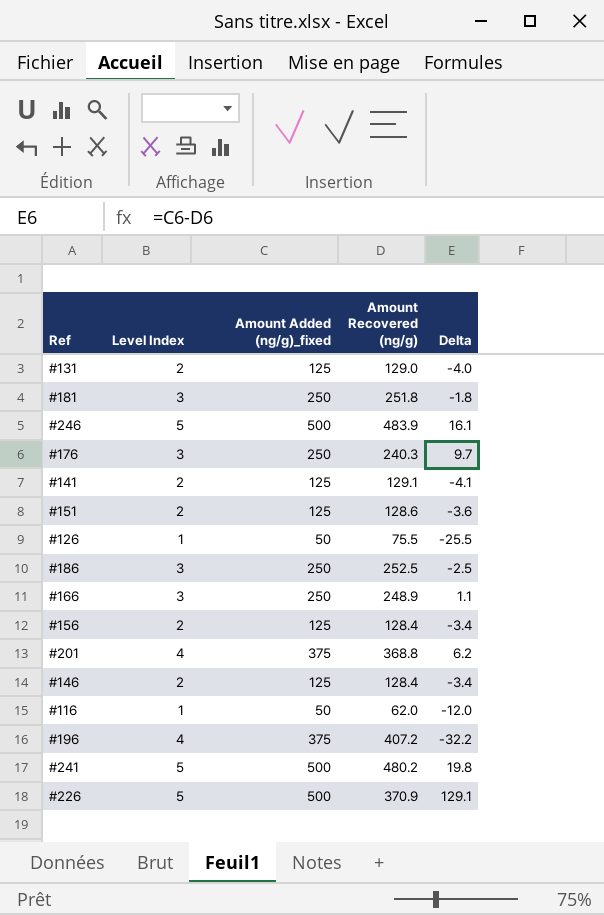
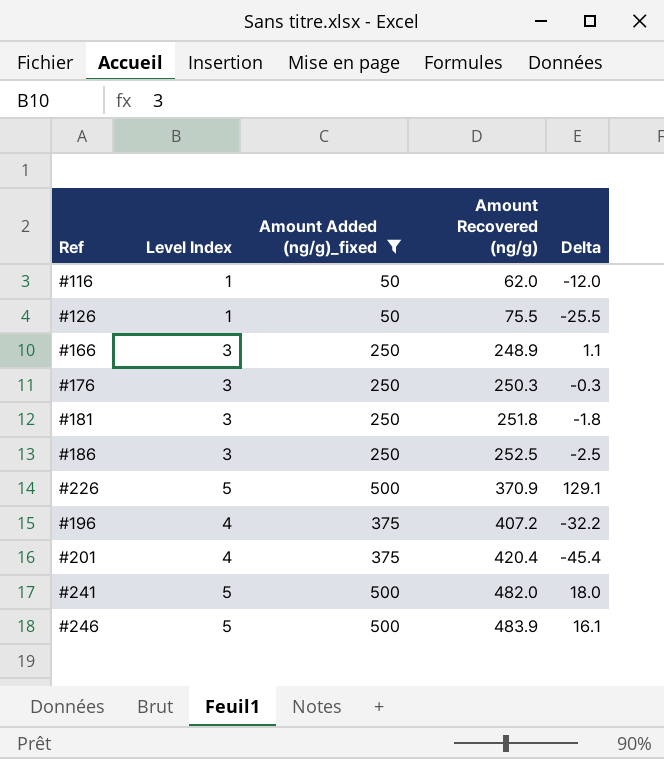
filter: none -> Amount Added (ng/g)_fixed != 125
row order: none -> Amount Recovered (ng/g) ascending
#176 | Amount Recovered (ng/g): 240.3 -> 250.3
#176 | Delta: 9.7 -> -0.3
#201 | Amount Recovered (ng/g): 368.8 -> 420.4
#201 | Delta: 6.2 -> -45.4
#241 | Amount Recovered (ng/g): 480.2 -> 482.0
#241 | Delta: 19.8 -> 18.0

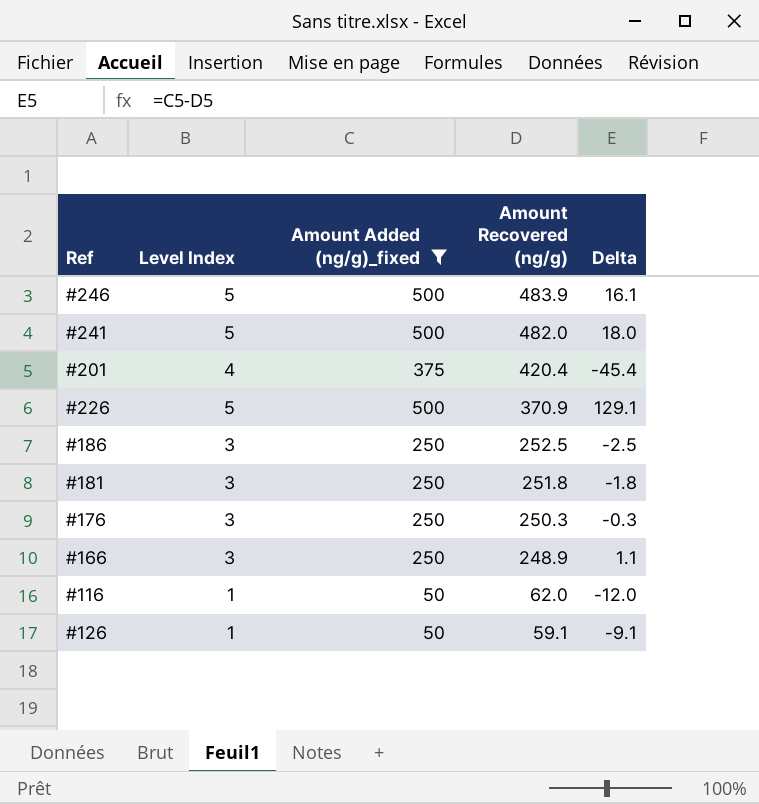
row order: Amount Recovered (ng/g) ascending -> Amount Recovered (ng/g) descending
row #196: 4 | 375 | 407.2 | -32.2 -> none
#126 | Amount Recovered (ng/g): 75.5 -> 59.1
#126 | Delta: -25.5 -> -9.1

